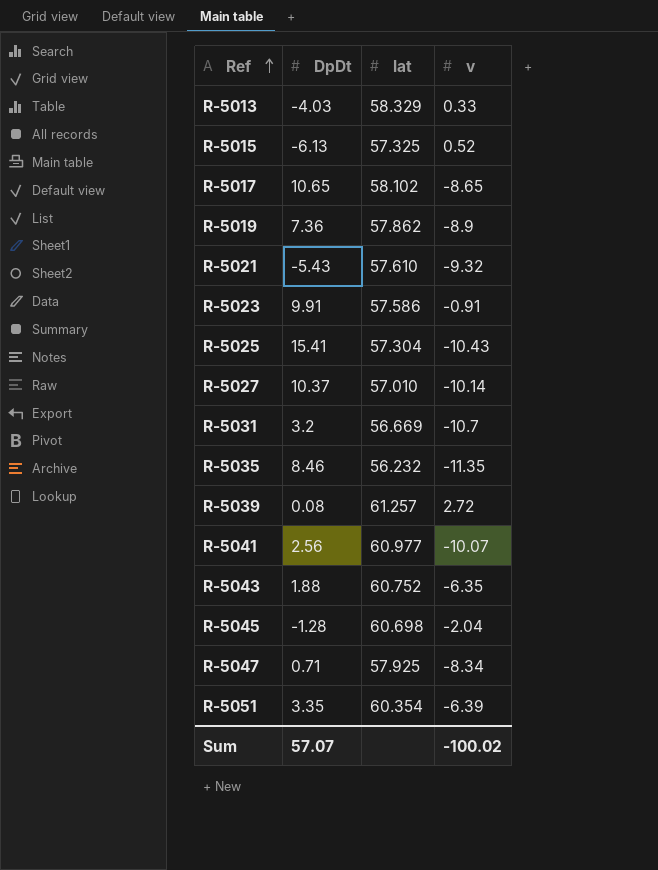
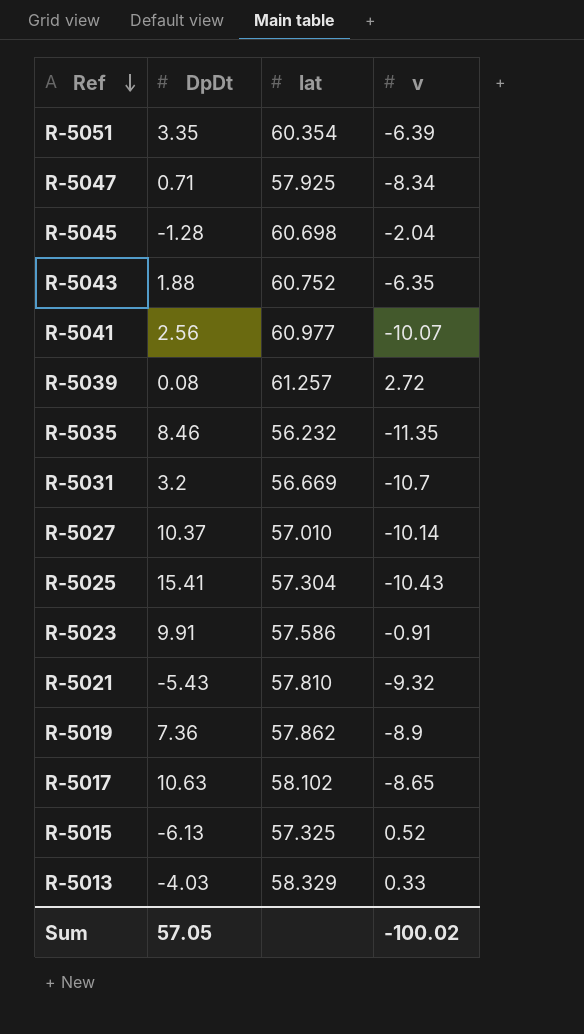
row order: Ref ascending -> Ref descending
R-5021 | lat: 57.610 -> 57.810
R-5017 | DpDt: 10.65 -> 10.63
Sum | DpDt: 57.07 -> 57.05

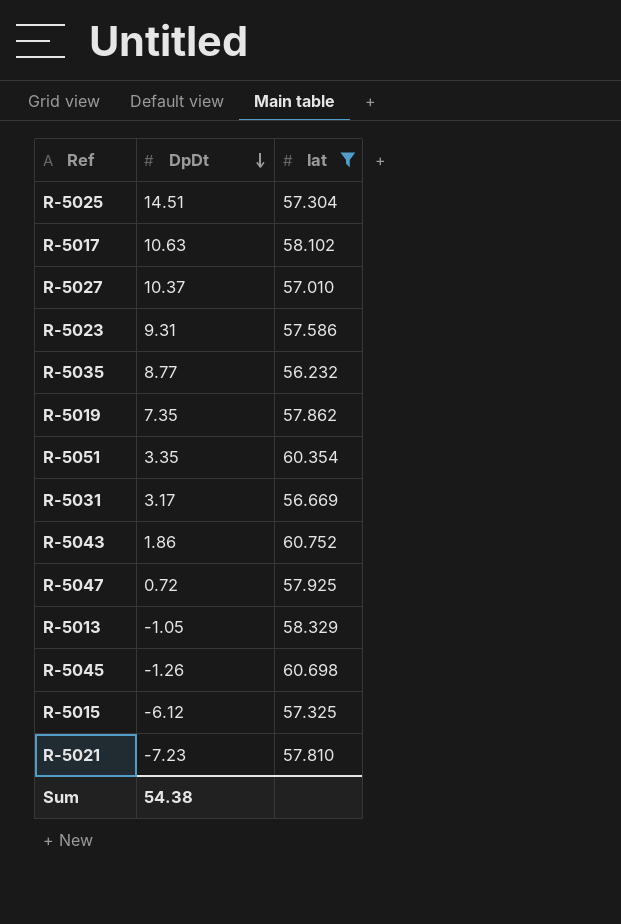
filter: none -> lat <= 60.752
row order: Ref descending -> DpDt descending
column v | position: 4 -> none
R-5025 | DpDt: 15.41 -> 14.51
R-5023 | DpDt: 9.91 -> 9.31
R-5035 | DpDt: 8.46 -> 8.77
R-5019 | DpDt: 7.36 -> 7.35
R-5031 | DpDt: 3.2 -> 3.17
R-5043 | DpDt: 1.88 -> 1.86
R-5047 | DpDt: 0.71 -> 0.72
R-5013 | DpDt: -4.03 -> -1.05
R-5045 | DpDt: -1.28 -> -1.26
R-5015 | DpDt: -6.13 -> -6.12
R-5021 | DpDt: -5.43 -> -7.23
Sum | DpDt: 57.05 -> 54.38

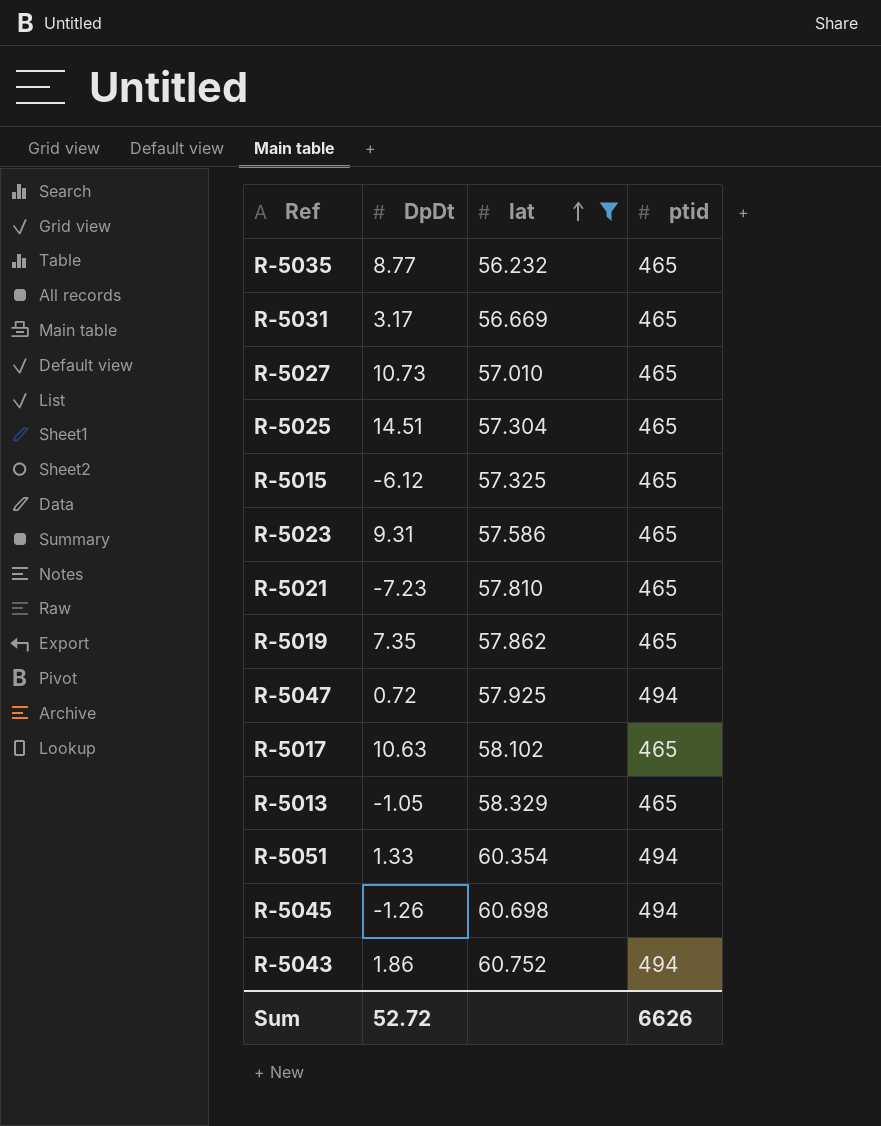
row order: DpDt descending -> lat ascending
column ptid | position: none -> 4
R-5027 | DpDt: 10.37 -> 10.73
R-5051 | DpDt: 3.35 -> 1.33
Sum | DpDt: 54.38 -> 52.72

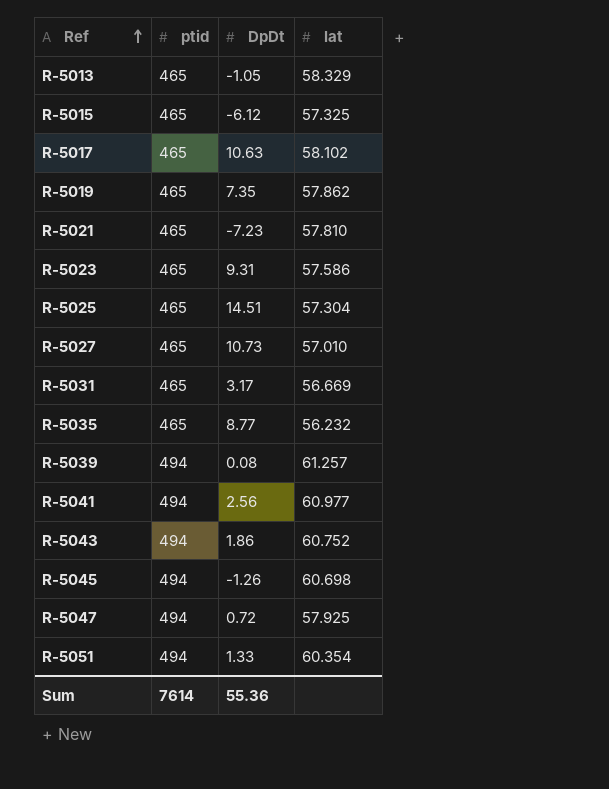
filter: lat <= 60.752 -> none
row order: lat ascending -> Ref ascending
column ptid | position: 4 -> 2
Sum | ptid: 6626 -> 7614
Sum | DpDt: 52.72 -> 55.36

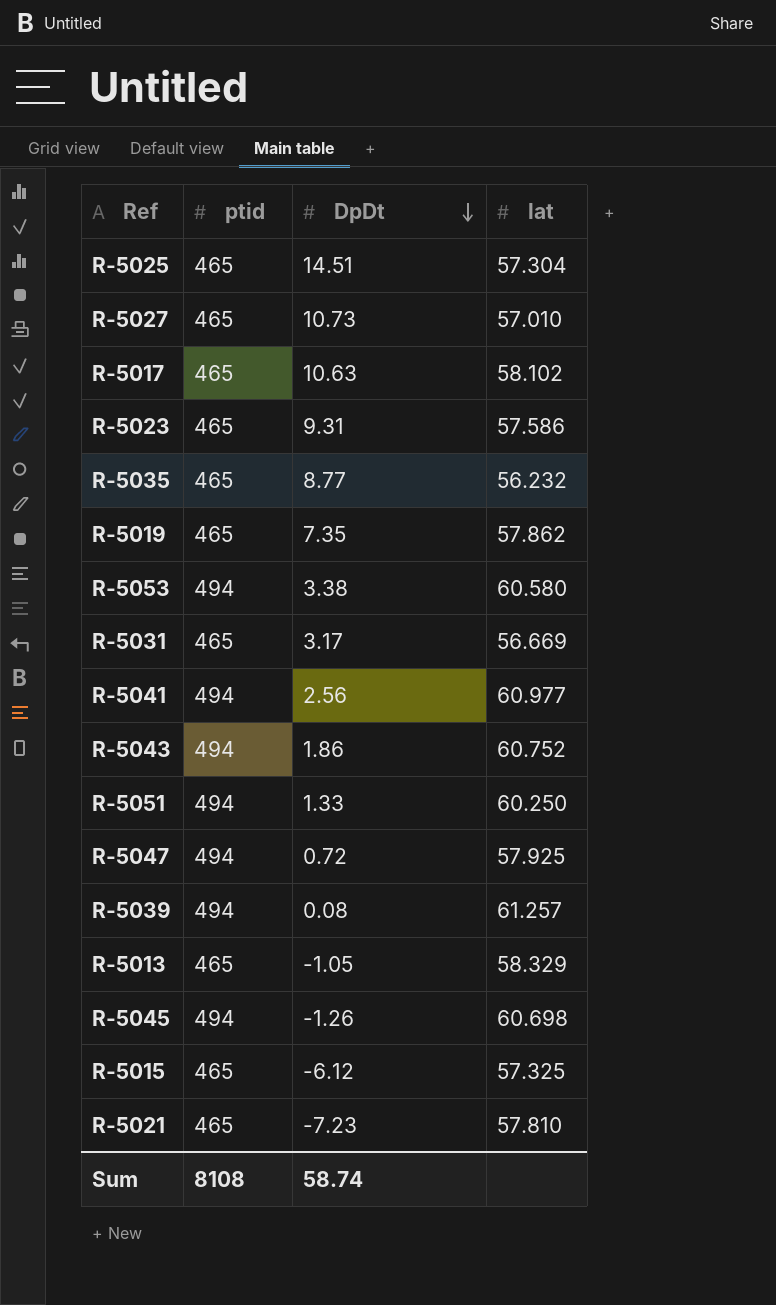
row order: Ref ascending -> DpDt descending
row R-5053: none -> 494 | 3.38 | 60.580
R-5051 | lat: 60.354 -> 60.250
Sum | ptid: 7614 -> 8108
Sum | DpDt: 55.36 -> 58.74

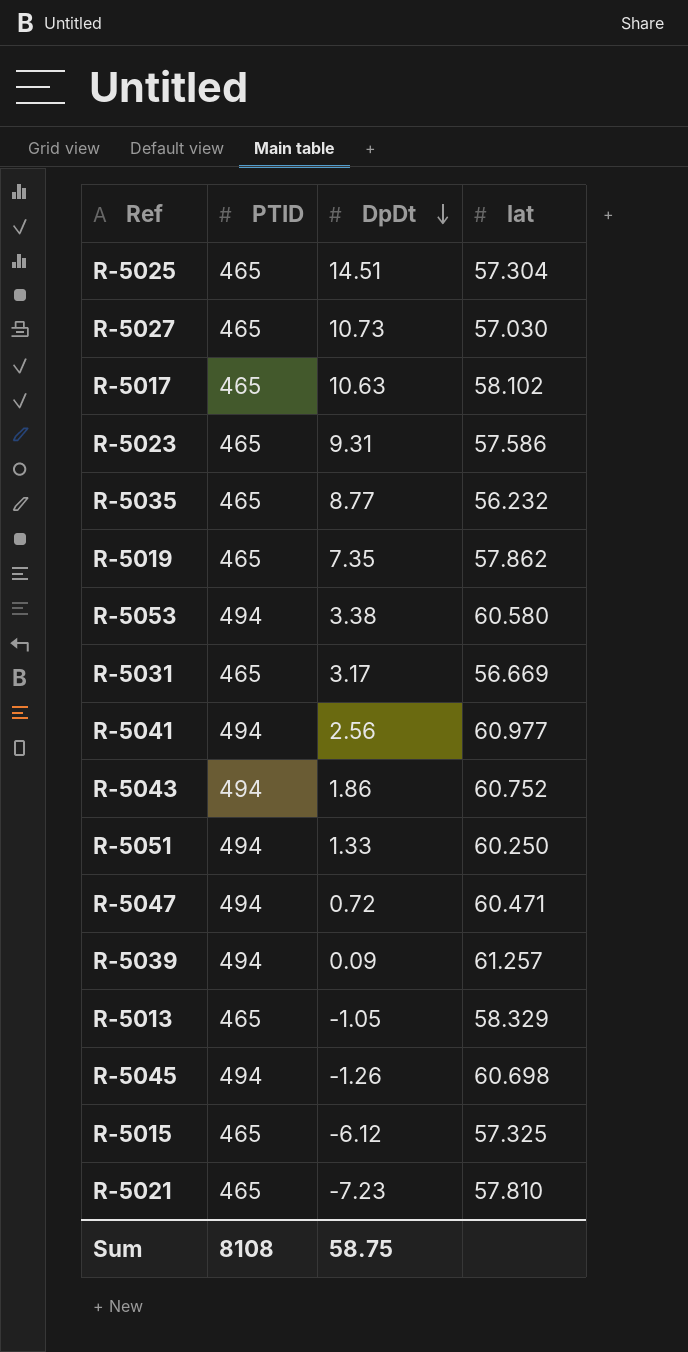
column name: ptid -> PTID
R-5027 | lat: 57.010 -> 57.030
R-5047 | lat: 57.925 -> 60.471
R-5039 | DpDt: 0.08 -> 0.09
Sum | DpDt: 58.74 -> 58.75

